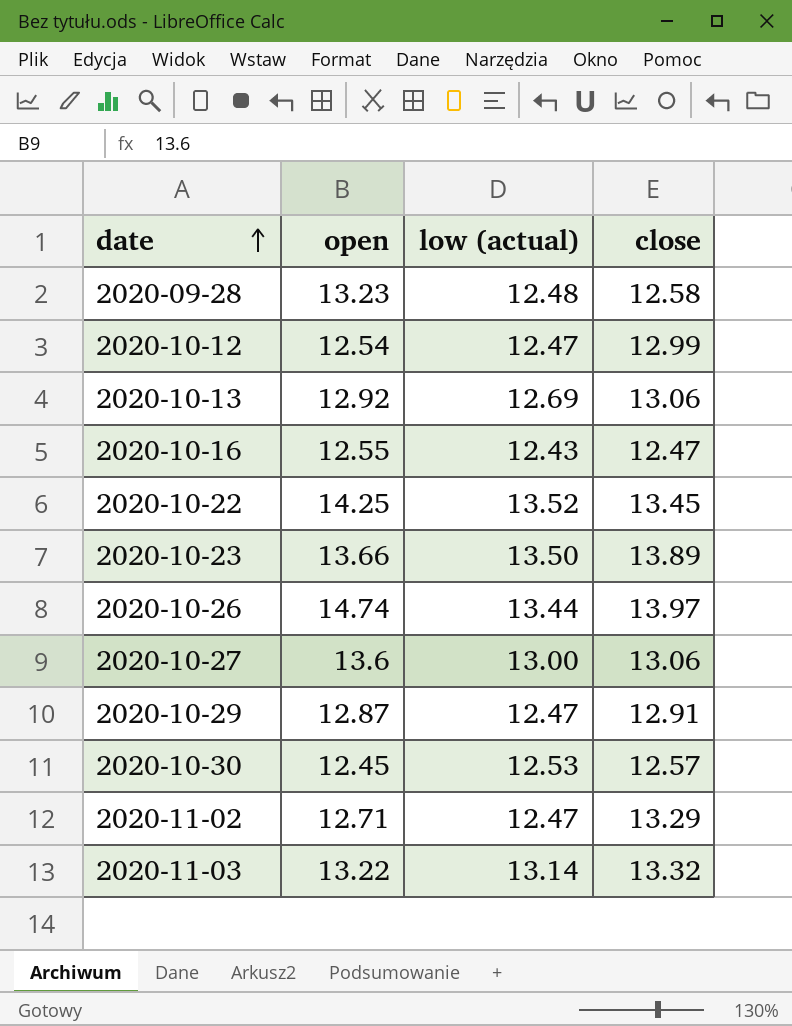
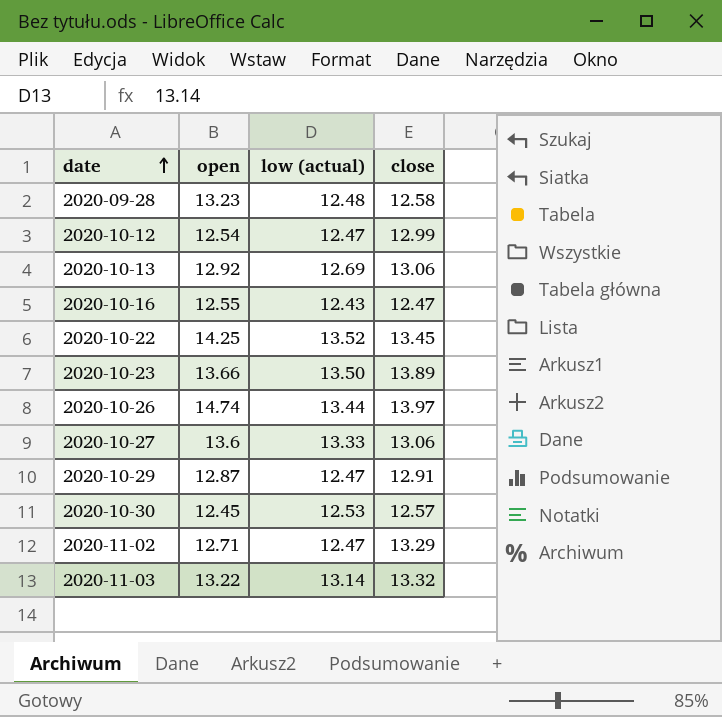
2020-10-27 | low (actual): 13.00 -> 13.33

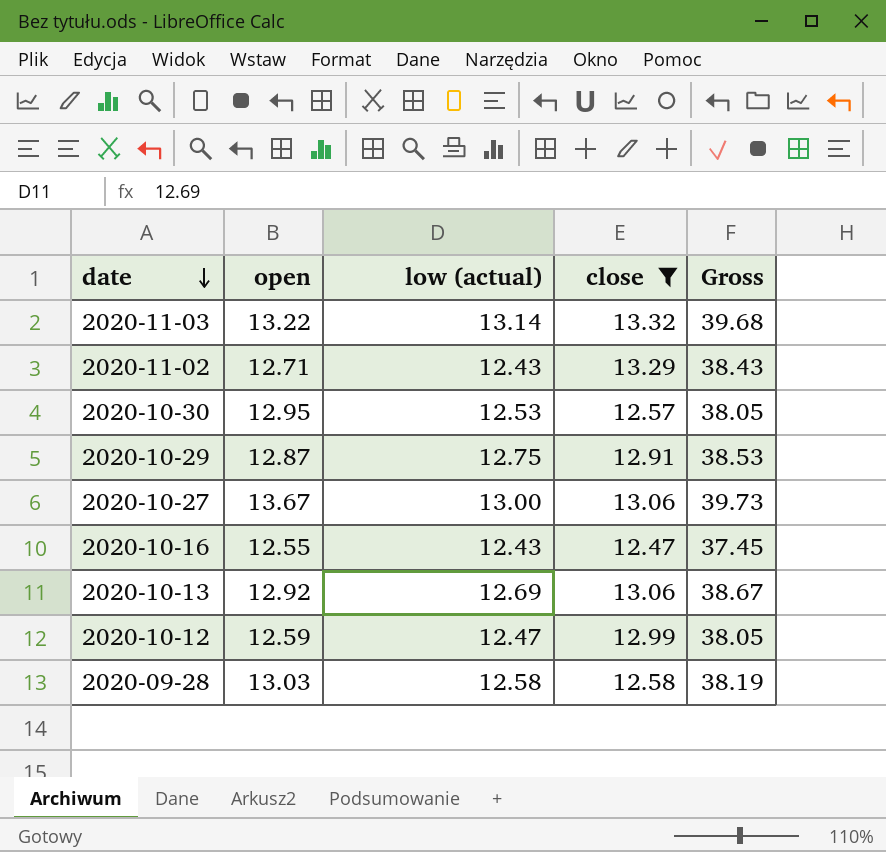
filter: none -> close <= 13.32
row order: date ascending -> date descending
column Gross | formula: none -> [open] + [low (actual)] + [close]
2020-11-02 | low (actual): 12.47 -> 12.43
2020-10-30 | open: 12.45 -> 12.95
2020-10-29 | low (actual): 12.47 -> 12.75
2020-10-27 | open: 13.6 -> 13.67
2020-10-27 | low (actual): 13.33 -> 13.00
2020-10-12 | open: 12.54 -> 12.59
2020-09-28 | open: 13.23 -> 13.03
2020-09-28 | low (actual): 12.48 -> 12.58

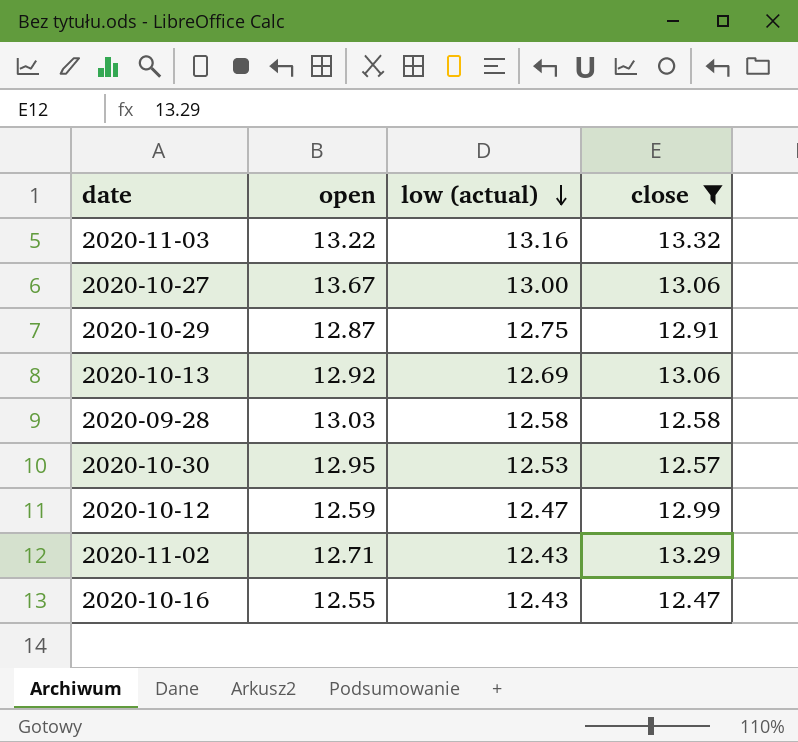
row order: date descending -> low (actual) descending
column Gross | formula: [open] + [low (actual)] + [close] -> none
2020-11-03 | low (actual): 13.14 -> 13.16

